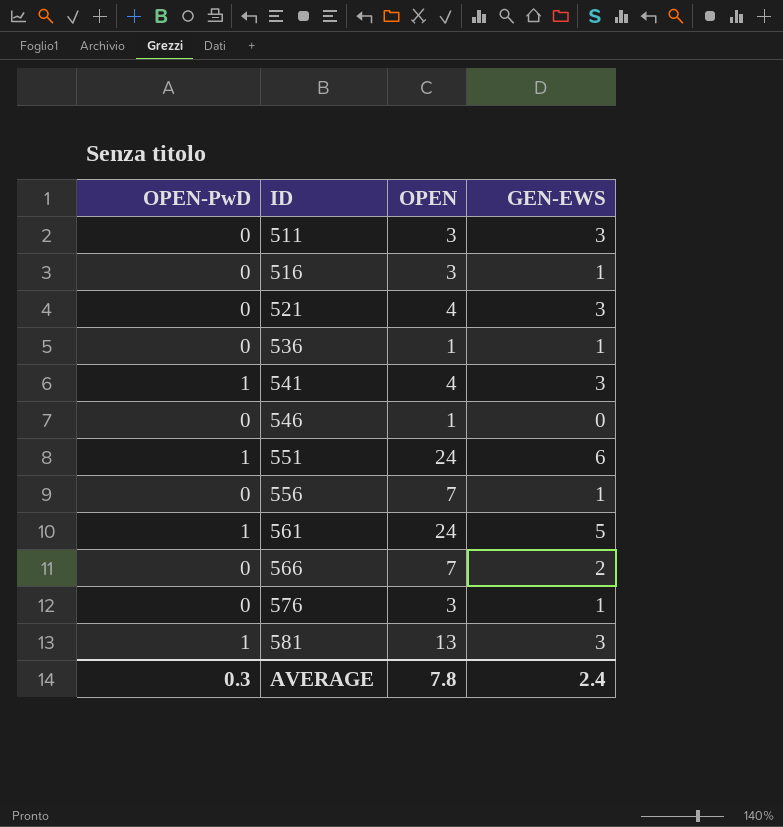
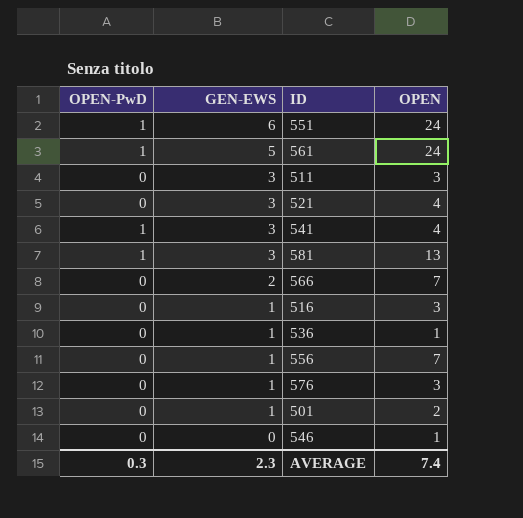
row order: ID ascending -> GEN-EWS descending
column GEN-EWS | position: 4 -> 2
row 501: none -> 0 | 1 | 2
AVERAGE | GEN-EWS: 2.4 -> 2.3
AVERAGE | OPEN: 7.8 -> 7.4

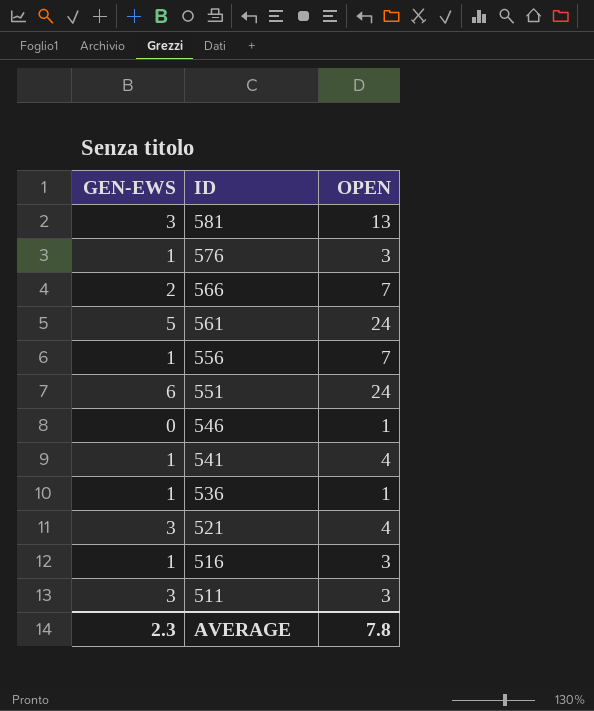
row order: GEN-EWS descending -> ID descending
column OPEN-PwD | position: 1 -> none
row 501: 0 | 1 | 2 -> none
541 | GEN-EWS: 3 -> 1
AVERAGE | OPEN: 7.4 -> 7.8

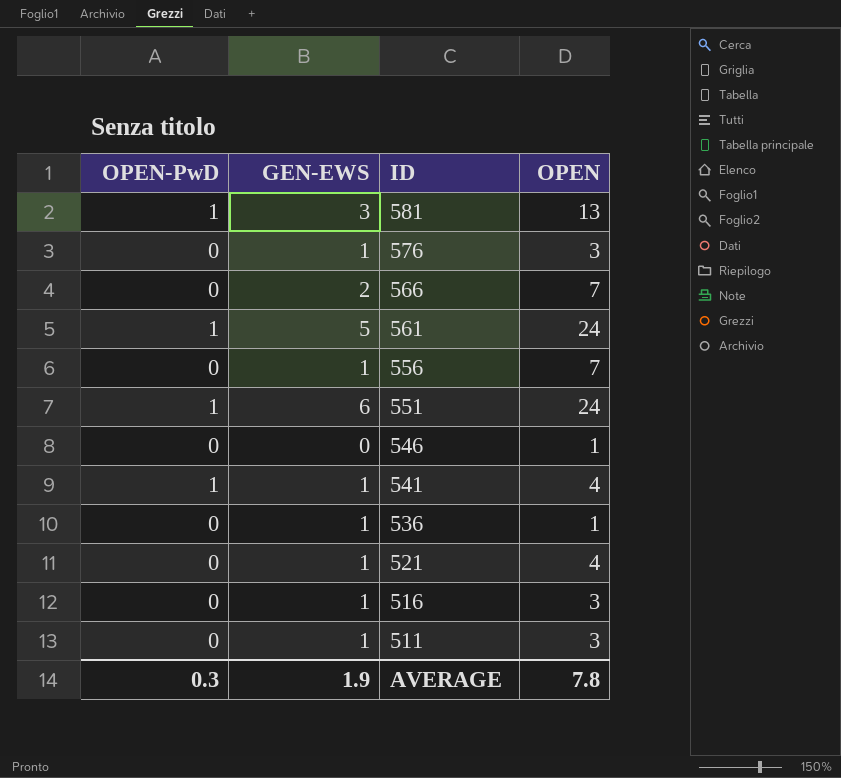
column OPEN-PwD | position: none -> 1
521 | GEN-EWS: 3 -> 1
511 | GEN-EWS: 3 -> 1
AVERAGE | GEN-EWS: 2.3 -> 1.9

